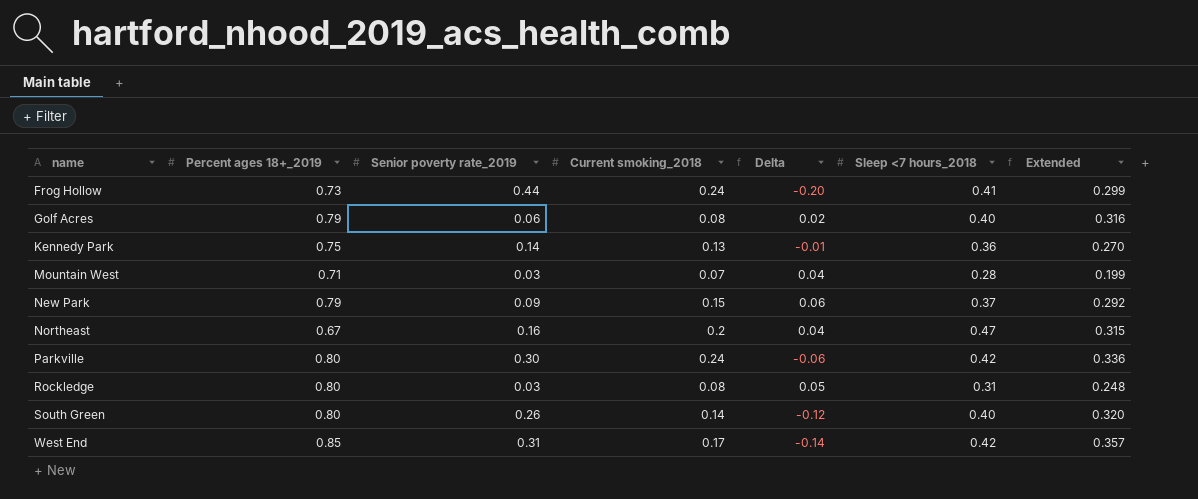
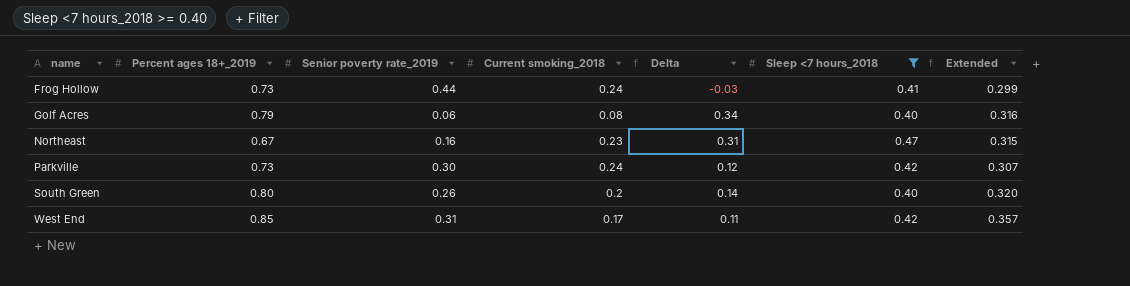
filter: none -> Sleep <7 hours_2018 >= 0.40
column Delta | formula: [Current smoking_2018] - [Senior poverty rate_2019] -> [Sleep <7 hours_2018] - [Senior poverty rate_2019]
Northeast | Current smoking_2018: 0.2 -> 0.23
Parkville | Percent ages 18+_2019: 0.80 -> 0.73
Parkville | Extended: 0.336 -> 0.307
South Green | Current smoking_2018: 0.14 -> 0.2

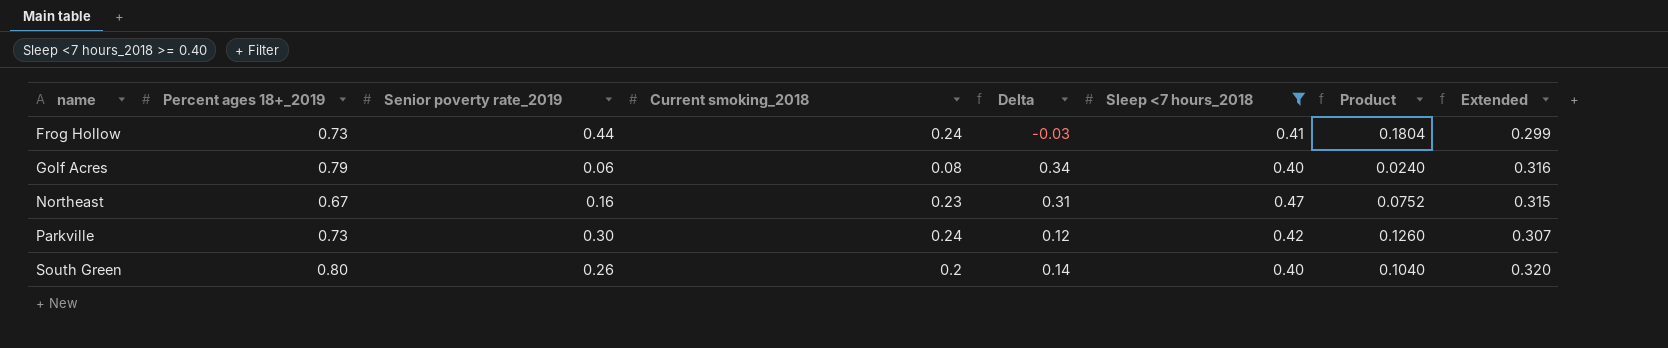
column Product | formula: none -> [Senior poverty rate_2019] * [Sleep <7 hours_2018]
row West End: 0.85 | 0.31 | 0.17 | 0.11 | 0.42 | 0.357 -> none

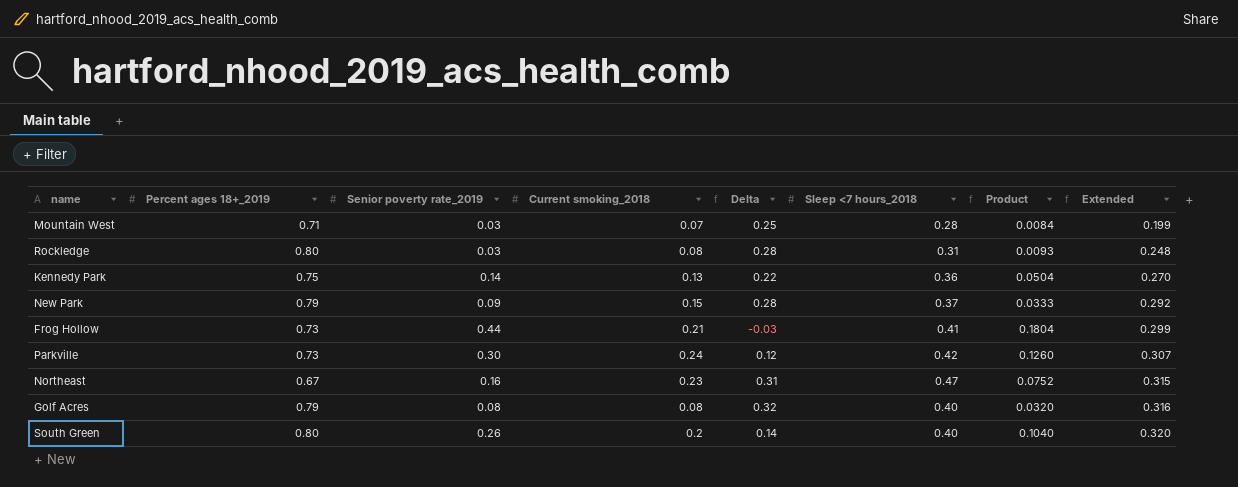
filter: Sleep <7 hours_2018 >= 0.40 -> none
row order: name ascending -> Extended ascending
Frog Hollow | Current smoking_2018: 0.24 -> 0.21
Golf Acres | Senior poverty rate_2019: 0.06 -> 0.08
Golf Acres | Delta: 0.34 -> 0.32
Golf Acres | Product: 0.0240 -> 0.0320

